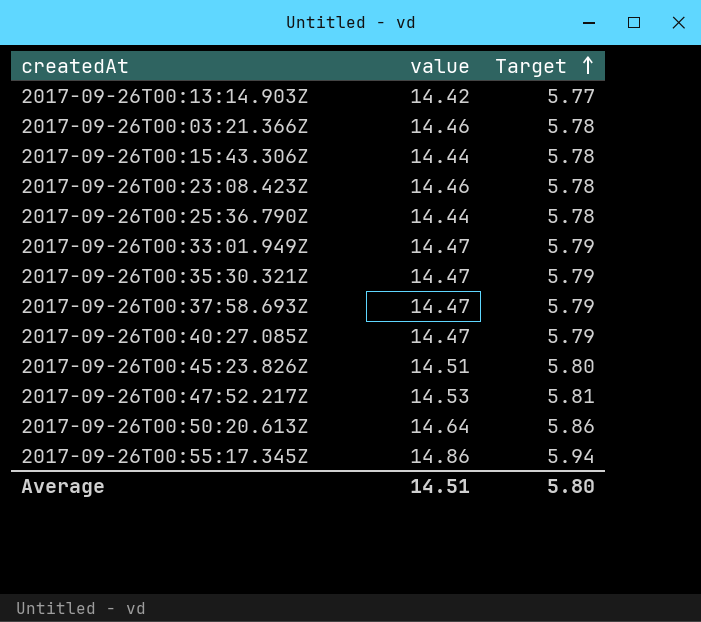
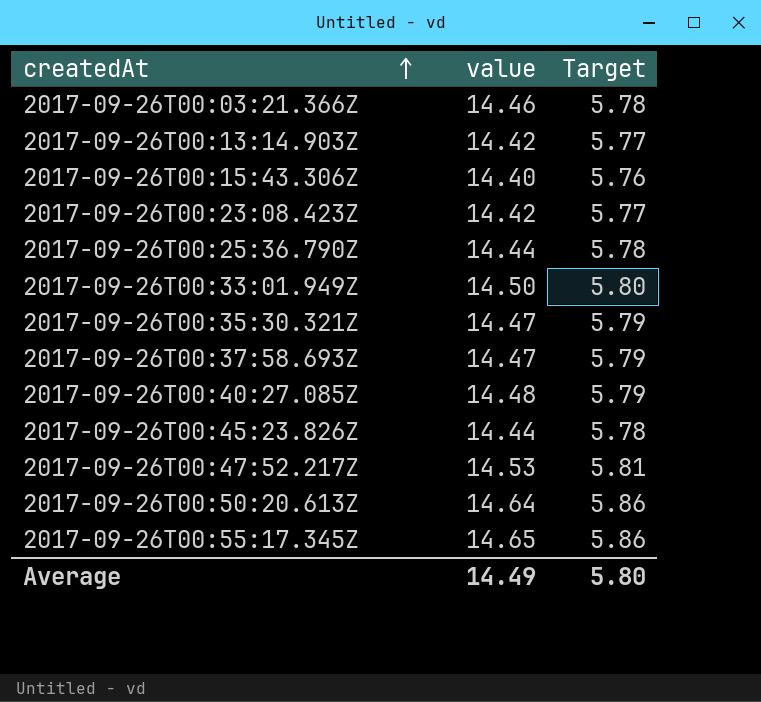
row order: Target ascending -> createdAt ascending
2017-09-26T00:15:43.306Z | value: 14.44 -> 14.40
2017-09-26T00:15:43.306Z | Target: 5.78 -> 5.76
2017-09-26T00:23:08.423Z | value: 14.46 -> 14.42
2017-09-26T00:23:08.423Z | Target: 5.78 -> 5.77
2017-09-26T00:33:01.949Z | value: 14.47 -> 14.50
2017-09-26T00:33:01.949Z | Target: 5.79 -> 5.80
2017-09-26T00:40:27.085Z | value: 14.47 -> 14.48
2017-09-26T00:45:23.826Z | value: 14.51 -> 14.44
2017-09-26T00:45:23.826Z | Target: 5.80 -> 5.78
2017-09-26T00:55:17.345Z | value: 14.86 -> 14.65
2017-09-26T00:55:17.345Z | Target: 5.94 -> 5.86
Average | value: 14.51 -> 14.49

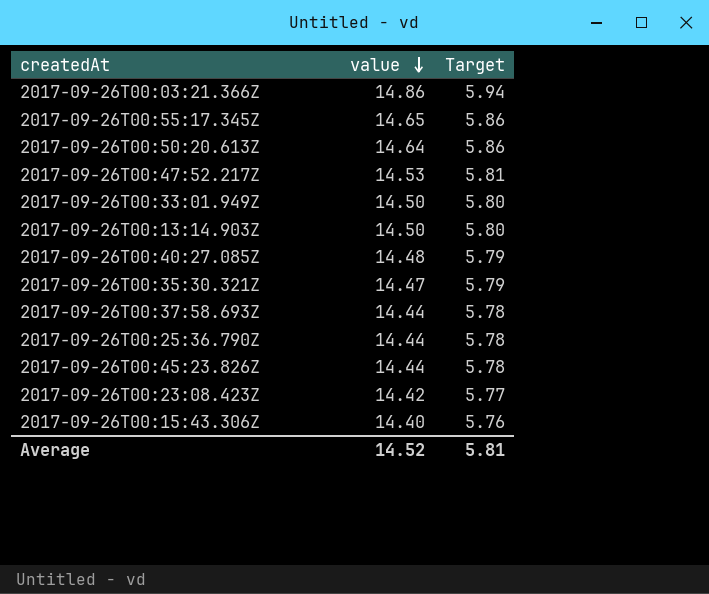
row order: createdAt ascending -> value descending
2017-09-26T00:03:21.366Z | value: 14.46 -> 14.86
2017-09-26T00:03:21.366Z | Target: 5.78 -> 5.94
2017-09-26T00:13:14.903Z | value: 14.42 -> 14.50
2017-09-26T00:13:14.903Z | Target: 5.77 -> 5.80
2017-09-26T00:37:58.693Z | value: 14.47 -> 14.44
2017-09-26T00:37:58.693Z | Target: 5.79 -> 5.78
Average | value: 14.49 -> 14.52
Average | Target: 5.80 -> 5.81

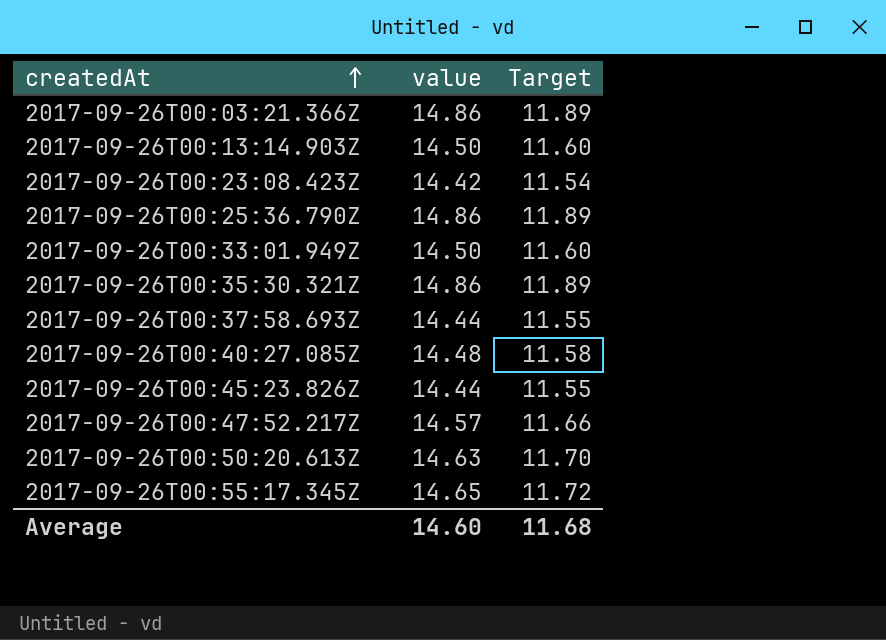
row order: value descending -> createdAt ascending
column Target | formula: [value] * 0.4 -> [value] * 0.8
row 2017-09-26T00:15:43.306Z: 14.40 | 5.76 -> none
2017-09-26T00:25:36.790Z | value: 14.44 -> 14.86
2017-09-26T00:35:30.321Z | value: 14.47 -> 14.86
2017-09-26T00:47:52.217Z | value: 14.53 -> 14.57
2017-09-26T00:50:20.613Z | value: 14.64 -> 14.63
Average | value: 14.52 -> 14.60
Average | Target: 5.81 -> 11.68

